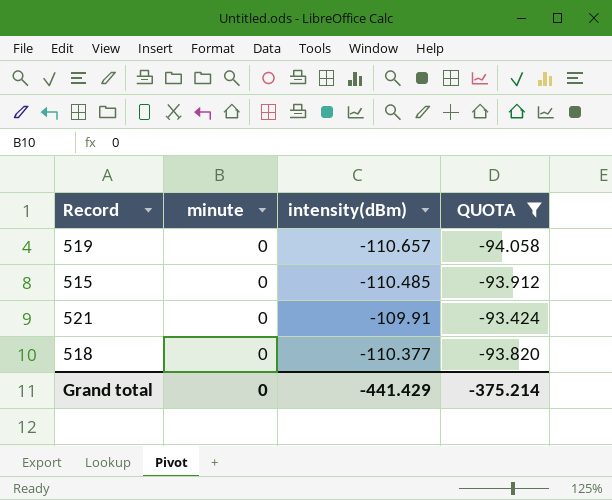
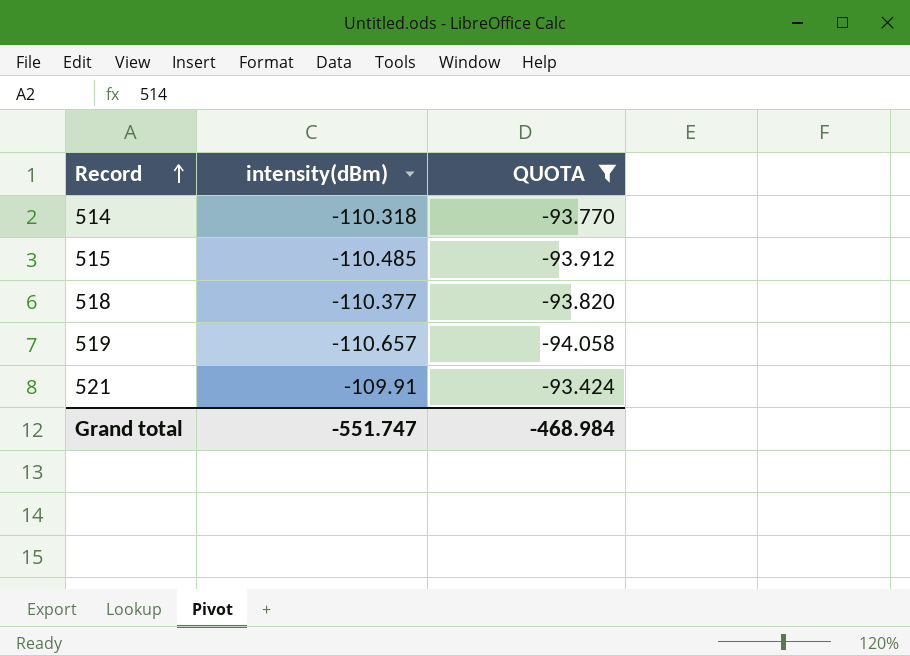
row order: none -> Record ascending
column minute | position: 2 -> none
row 514: none -> -110.318 | -93.770
Grand total | intensity(dBm): -441.429 -> -551.747
Grand total | QUOTA: -375.214 -> -468.984

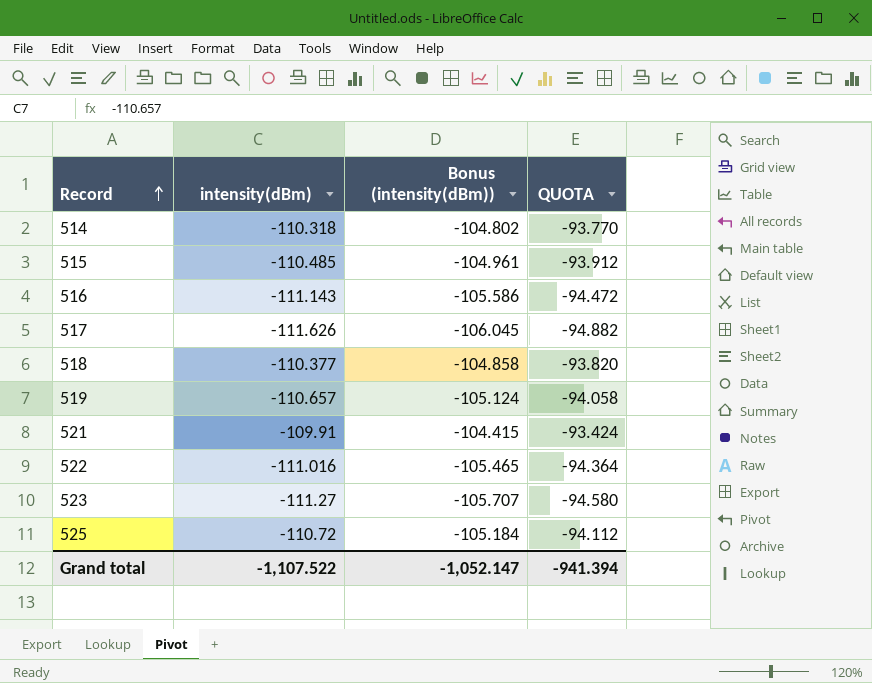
filter: QUOTA >= -94.058 -> none
column Bonus (intensity(dBm)) | formula: none -> [intensity(dBm)] * 0.95
Grand total | intensity(dBm): -551.747 -> -1,107.522
Grand total | QUOTA: -468.984 -> -941.394

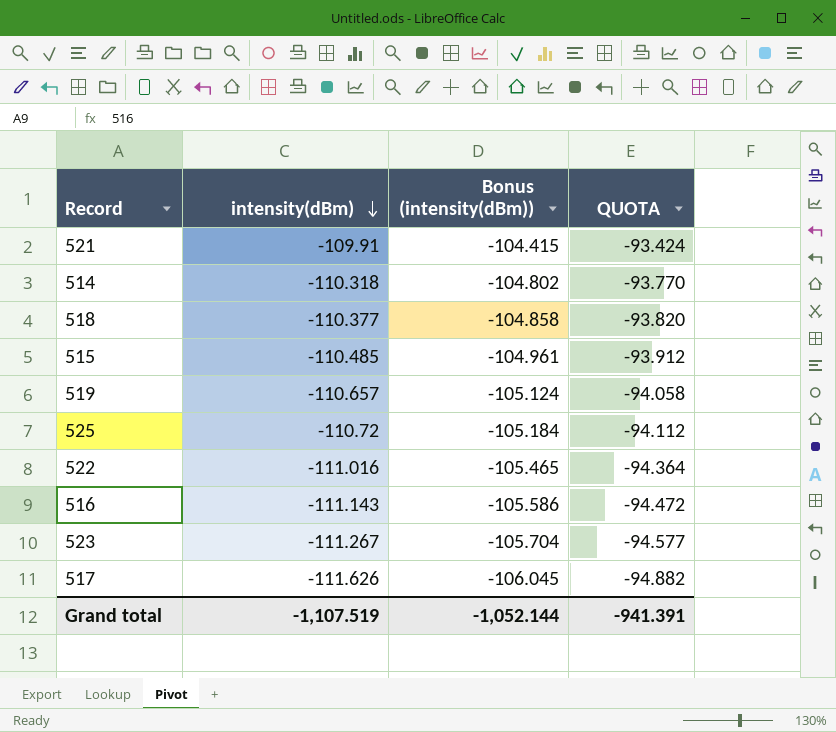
row order: Record ascending -> intensity(dBm) descending
523 | intensity(dBm): -111.27 -> -111.267
523 | Bonus (intensity(dBm)): -105.707 -> -105.704
523 | QUOTA: -94.580 -> -94.577
Grand total | intensity(dBm): -1,107.522 -> -1,107.519
Grand total | Bonus (intensity(dBm)): -1,052.147 -> -1,052.144
Grand total | QUOTA: -941.394 -> -941.391

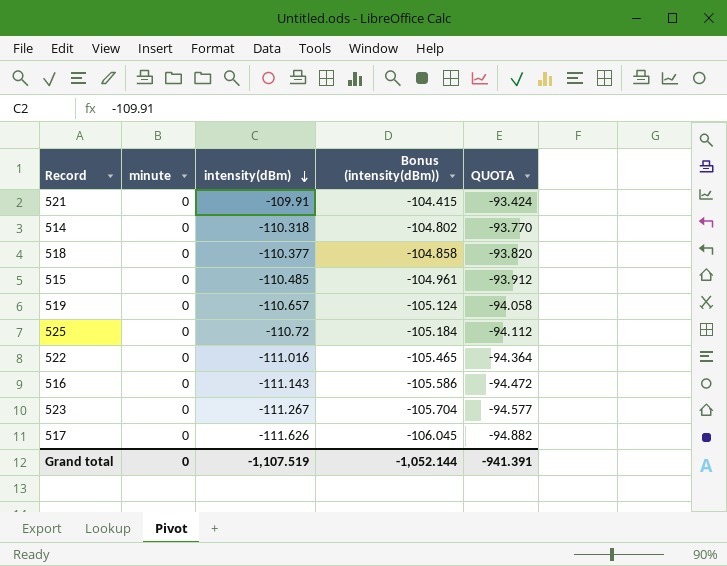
column minute | position: none -> 2

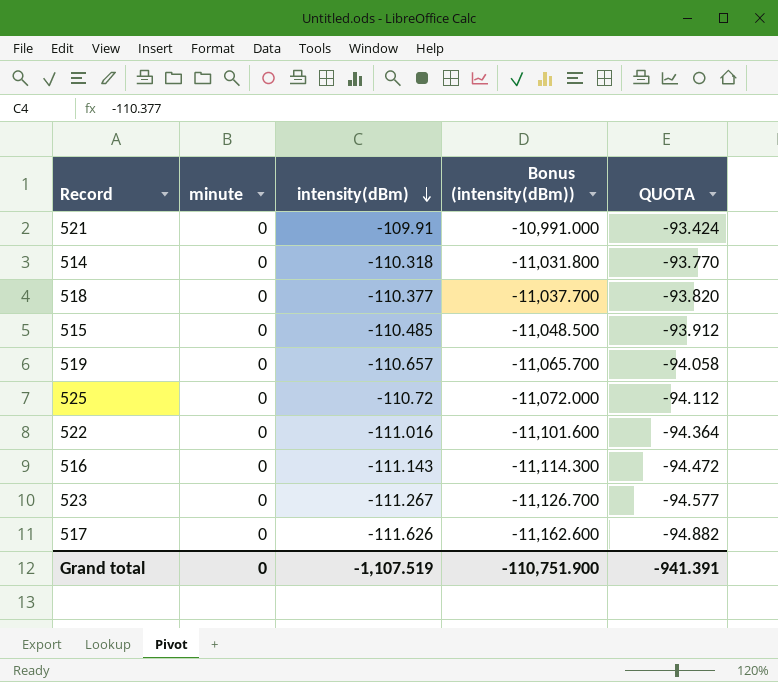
column Bonus (intensity(dBm)) | formula: [intensity(dBm)] * 0.95 -> [intensity(dBm)] * 100
Grand total | Bonus (intensity(dBm)): -1,052.144 -> -110,751.900

